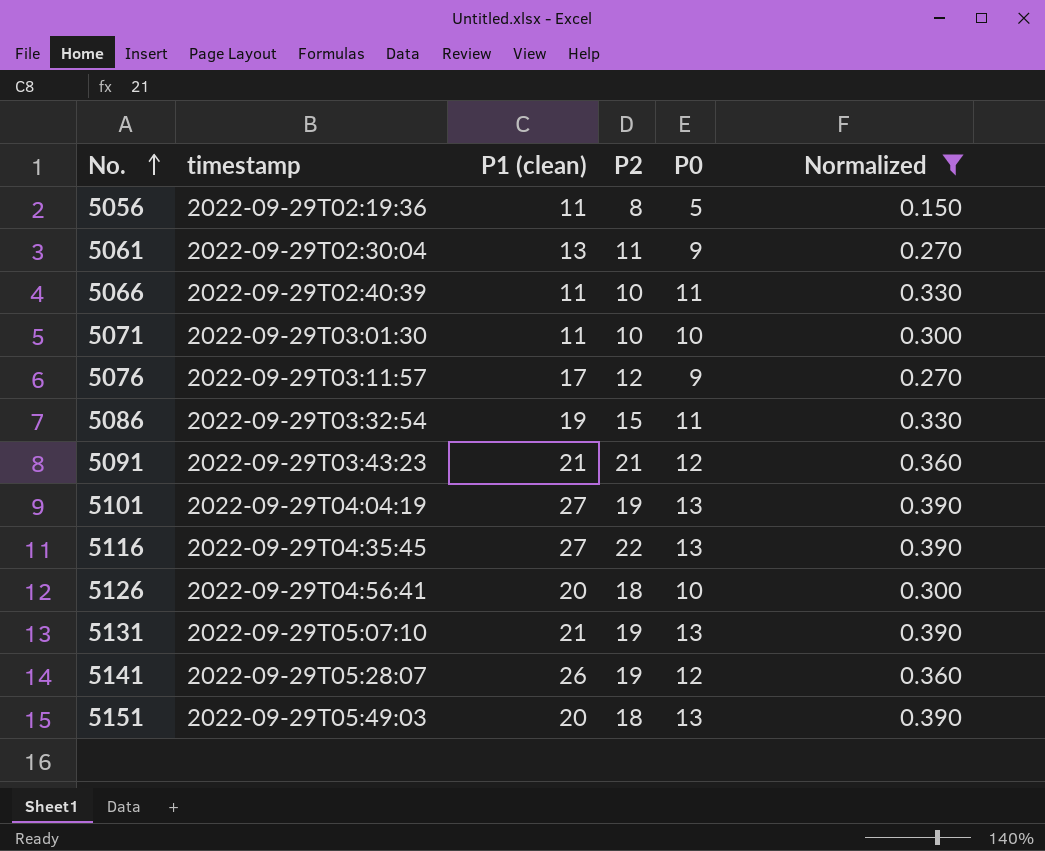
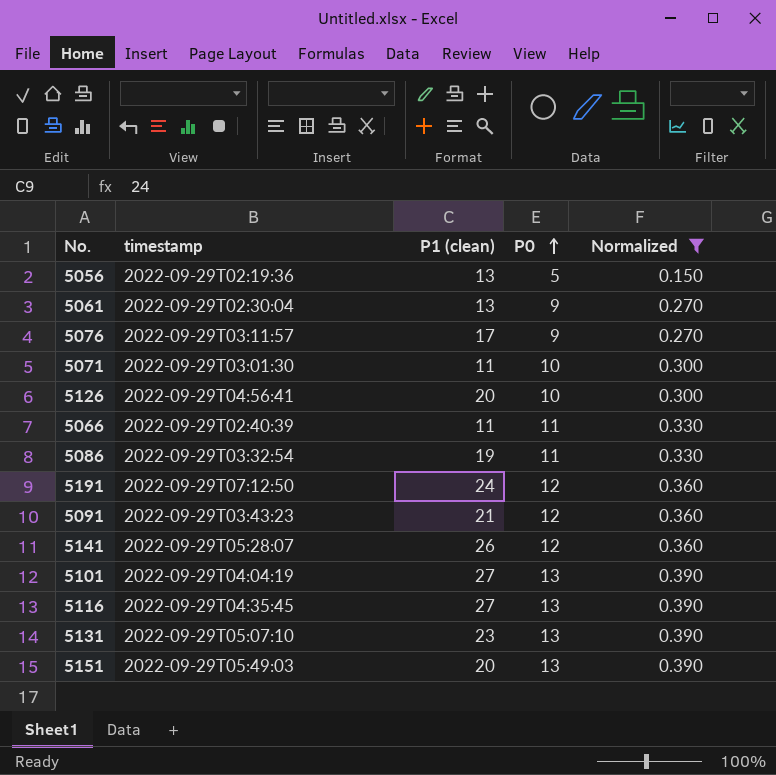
row order: No. ascending -> P0 ascending
column P2 | position: 4 -> none
5056 | P1 (clean): 11 -> 13
row 5191: none -> 2022-09-29T07:12:50 | 24 | 12 | 0.360
5131 | P1 (clean): 21 -> 23

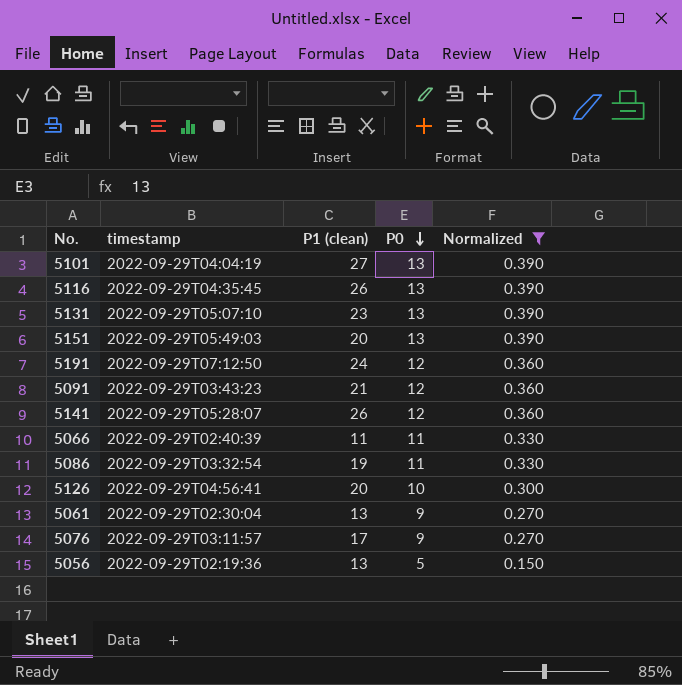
row order: P0 ascending -> P0 descending
row 5071: 2022-09-29T03:01:30 | 11 | 10 | 0.300 -> none
5116 | P1 (clean): 27 -> 26

